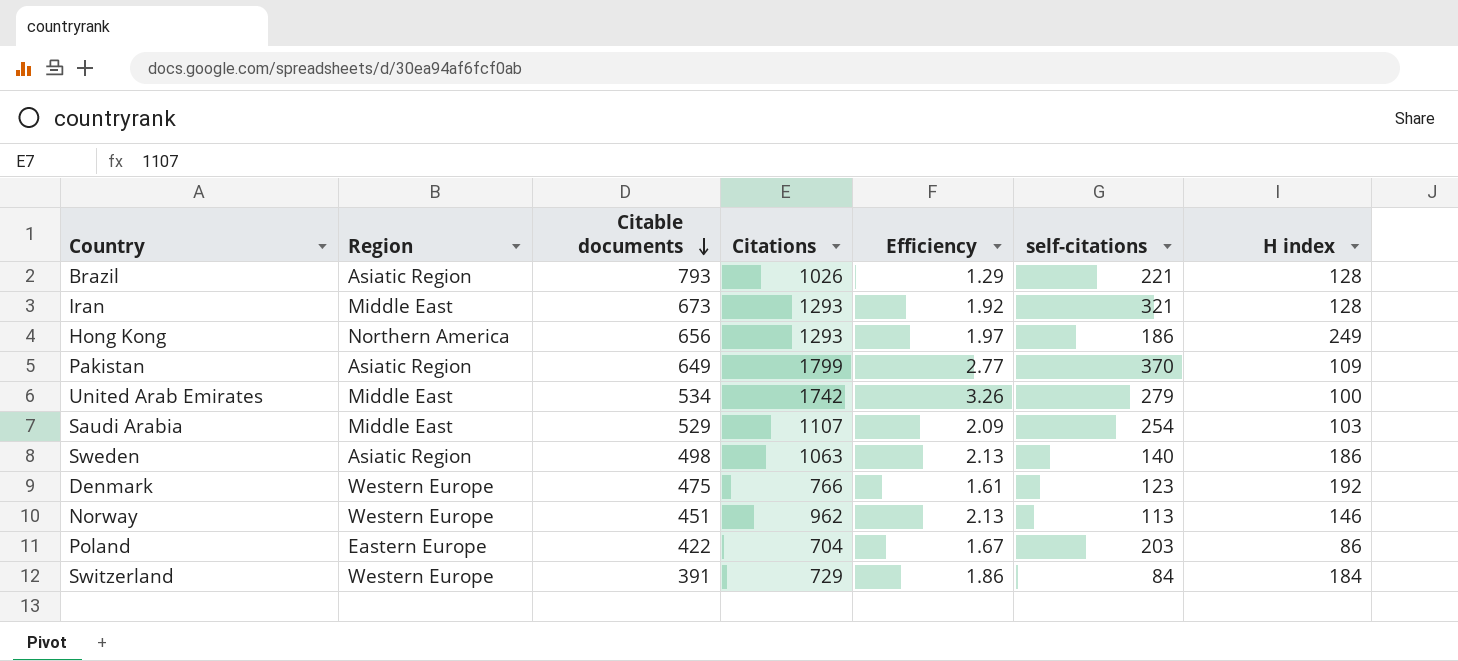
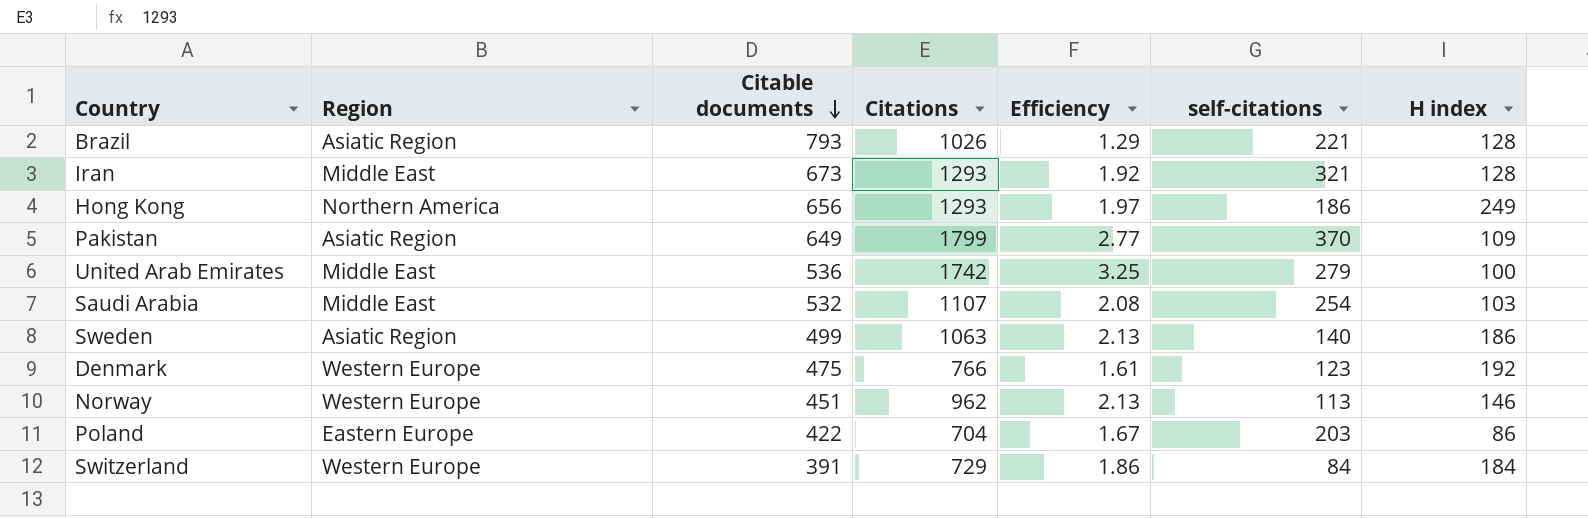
United Arab Emirates | Citable documents: 534 -> 536
United Arab Emirates | Efficiency: 3.26 -> 3.25
Saudi Arabia | Citable documents: 529 -> 532
Saudi Arabia | Efficiency: 2.09 -> 2.08
Sweden | Citable documents: 498 -> 499

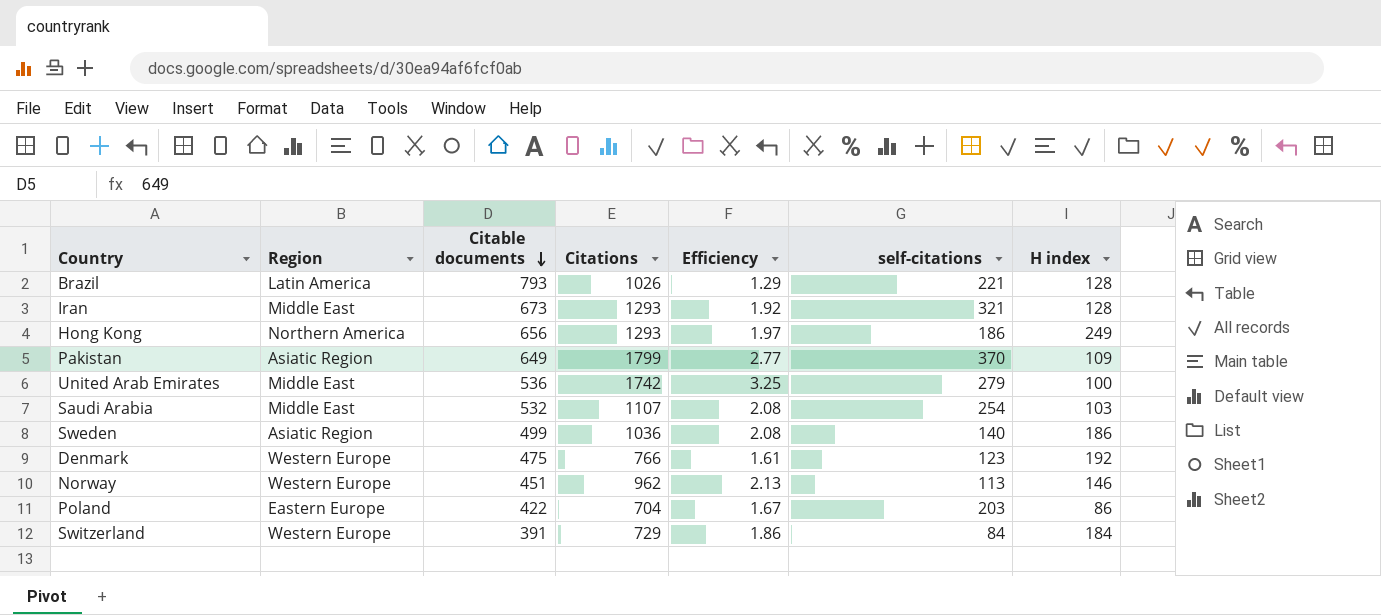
Brazil | Region: Asiatic Region -> Latin America
Sweden | Citations: 1063 -> 1036
Sweden | Efficiency: 2.13 -> 2.08

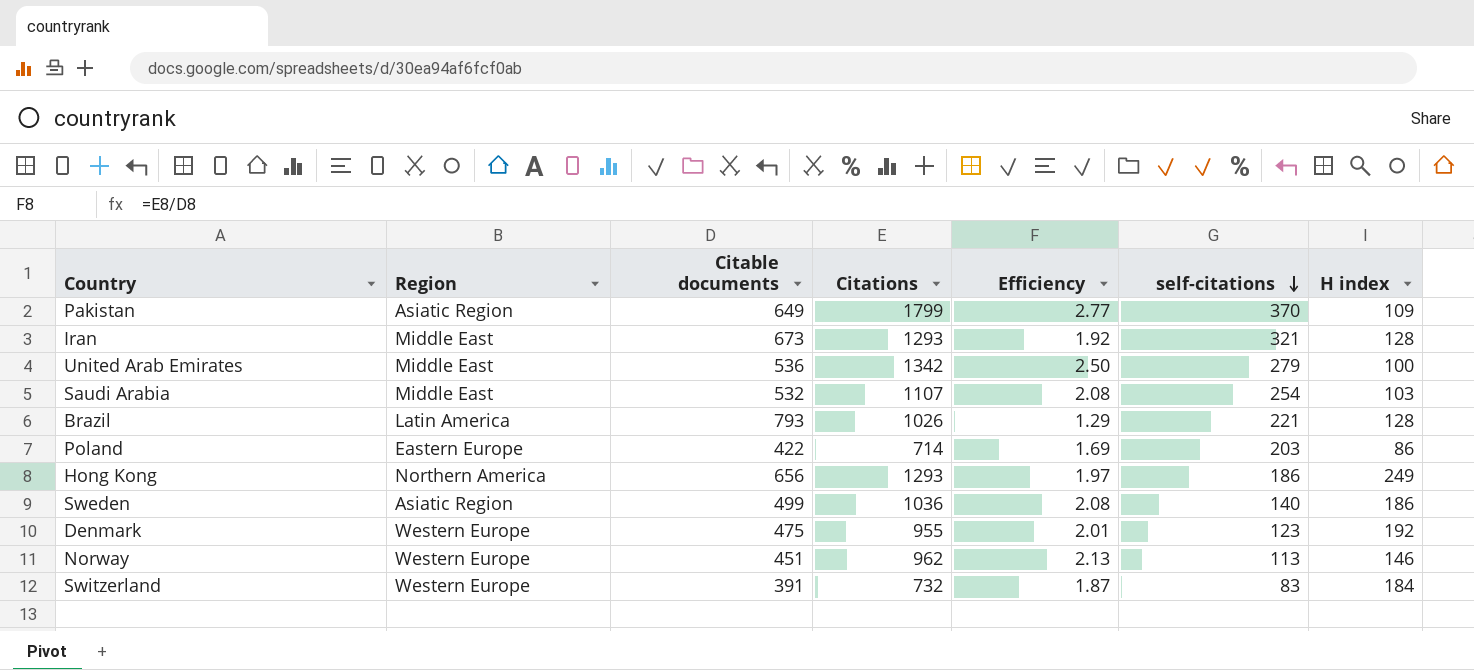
row order: Citable documents descending -> self-citations descending
United Arab Emirates | Citations: 1742 -> 1342
United Arab Emirates | Efficiency: 3.25 -> 2.50
Poland | Citations: 704 -> 714
Poland | Efficiency: 1.67 -> 1.69
Denmark | Citations: 766 -> 955
Denmark | Efficiency: 1.61 -> 2.01
Switzerland | Citations: 729 -> 732
Switzerland | Efficiency: 1.86 -> 1.87
Switzerland | self-citations: 84 -> 83

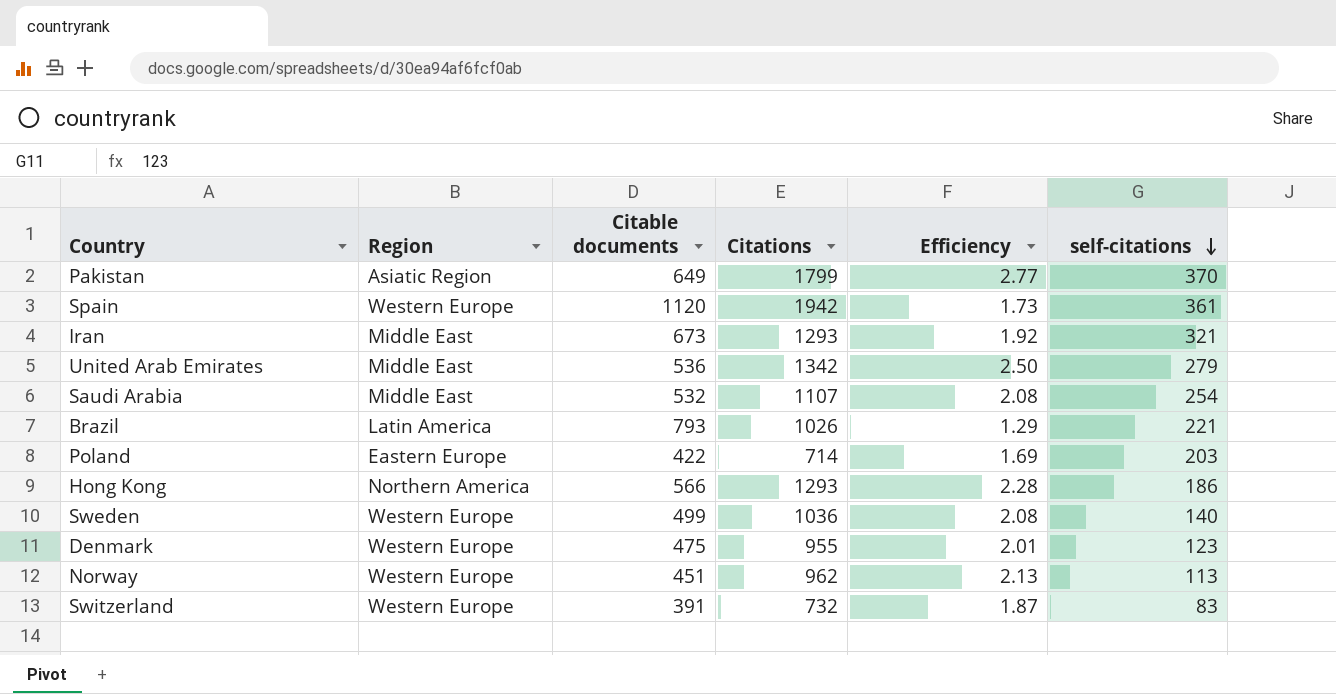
column H index | position: 7 -> none
row Spain: none -> Western Europe | 1120 | 1942 | 1.73 | 361
Hong Kong | Citable documents: 656 -> 566
Hong Kong | Efficiency: 1.97 -> 2.28
Sweden | Region: Asiatic Region -> Western Europe

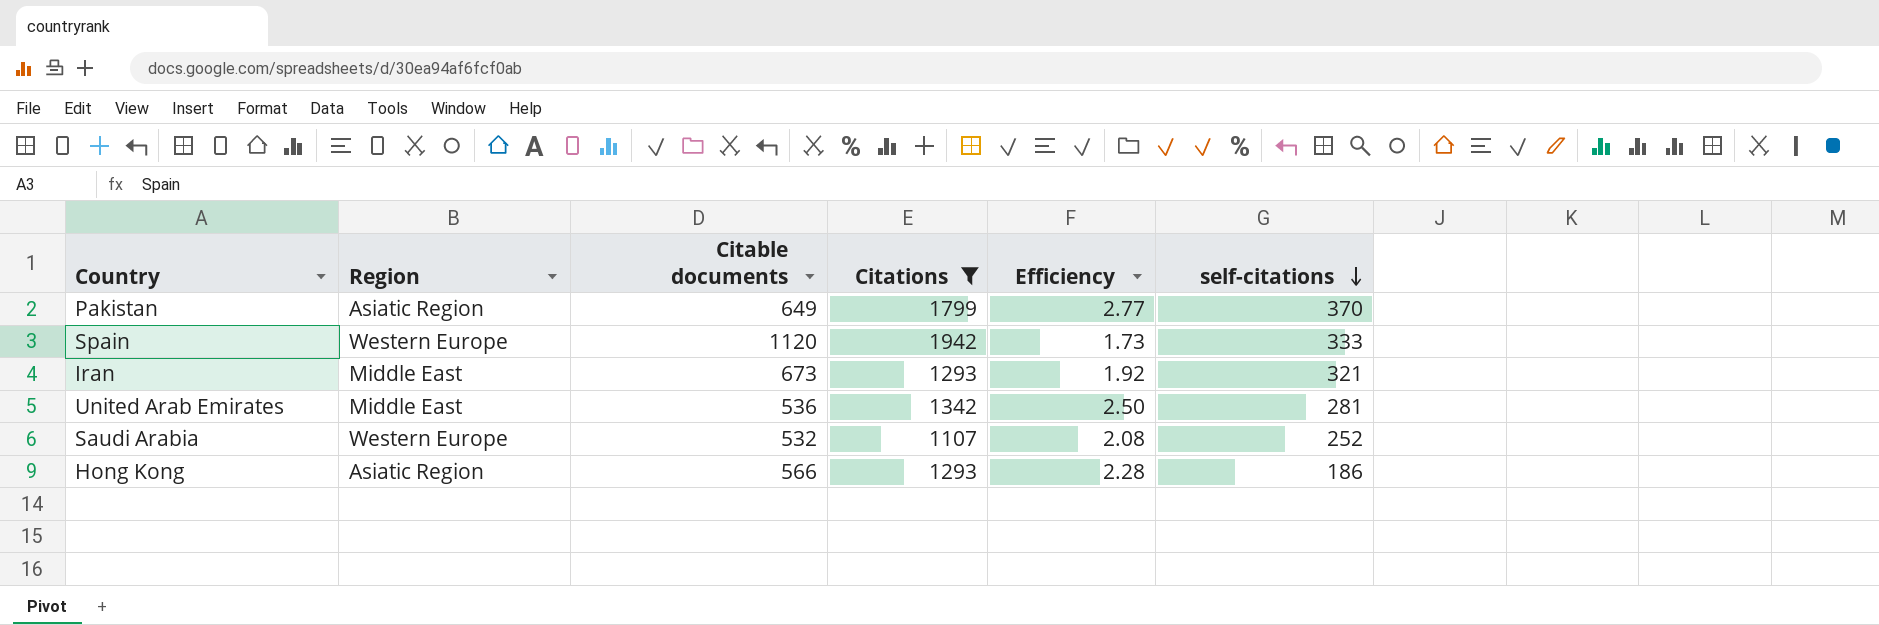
filter: none -> Citations >= 1107
Spain | self-citations: 361 -> 333
United Arab Emirates | self-citations: 279 -> 281
Saudi Arabia | Region: Middle East -> Western Europe
Saudi Arabia | self-citations: 254 -> 252
Hong Kong | Region: Northern America -> Asiatic Region

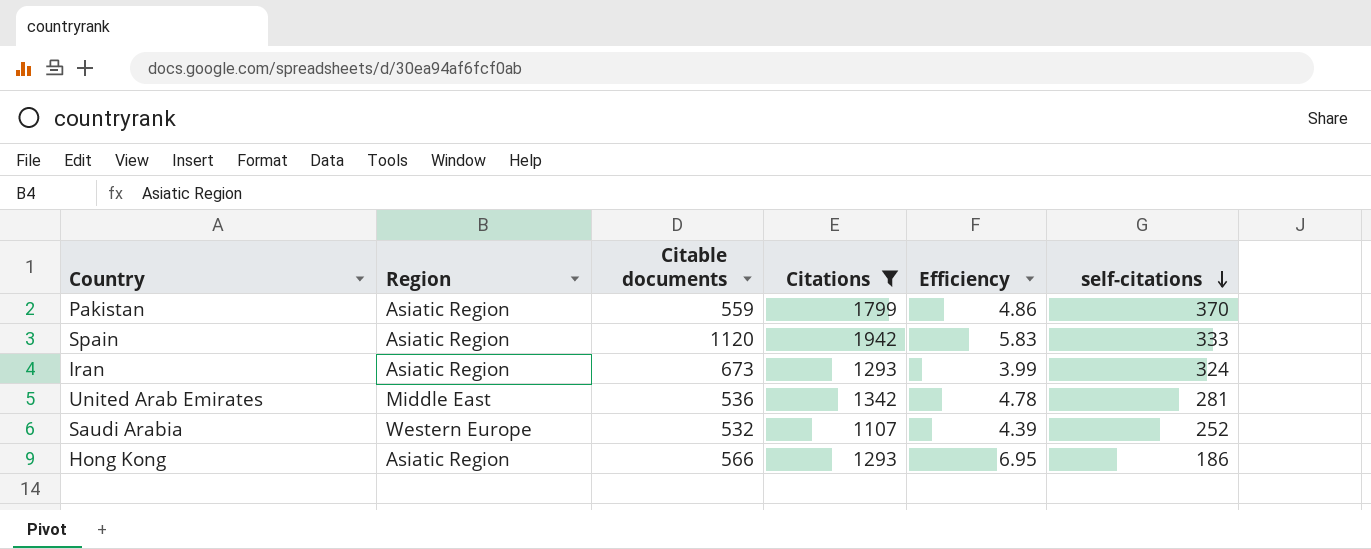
column Efficiency | formula: [Citations] / [Citable documents] -> [Citations] / [self-citations]
Pakistan | Citable documents: 649 -> 559
Spain | Region: Western Europe -> Asiatic Region
Iran | Region: Middle East -> Asiatic Region
Iran | self-citations: 321 -> 324

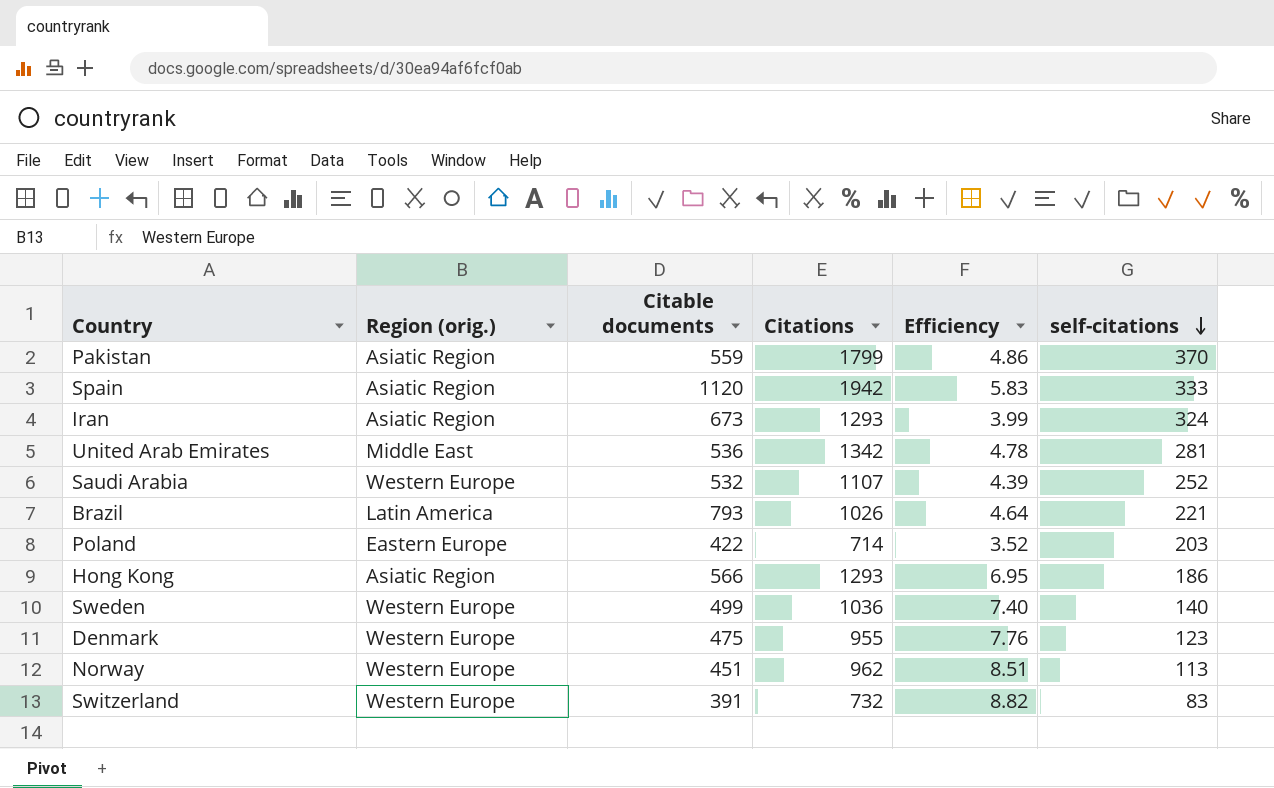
filter: Citations >= 1107 -> none
column name: Region -> Region (orig.)

